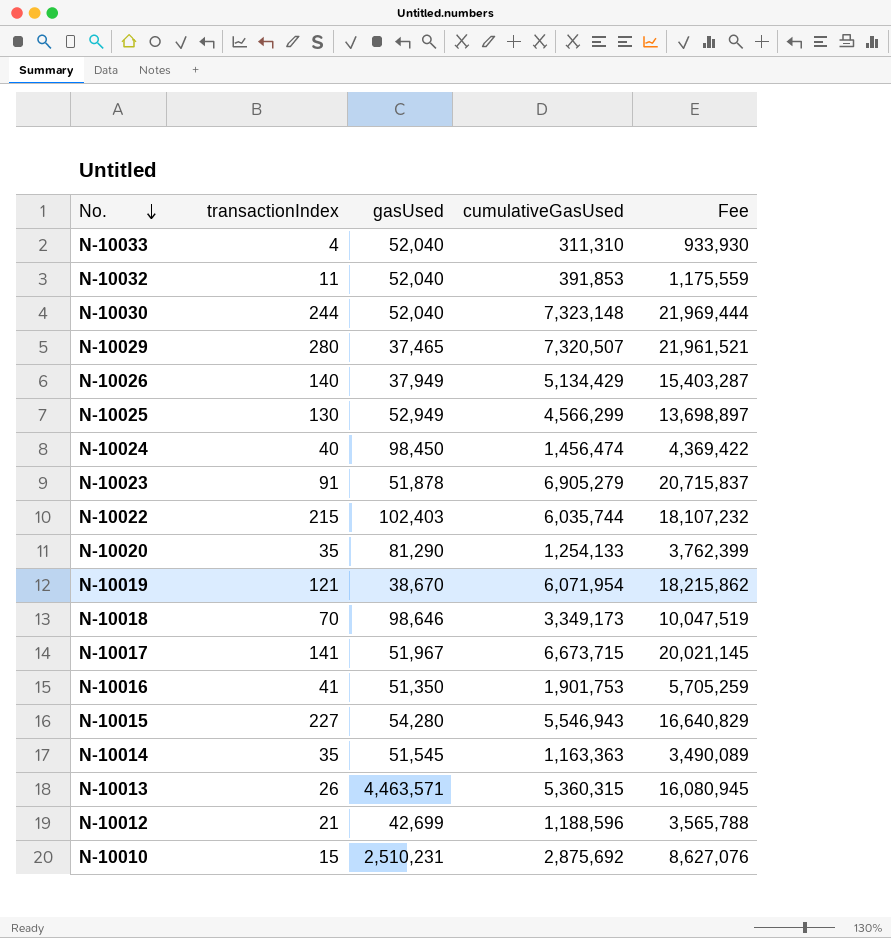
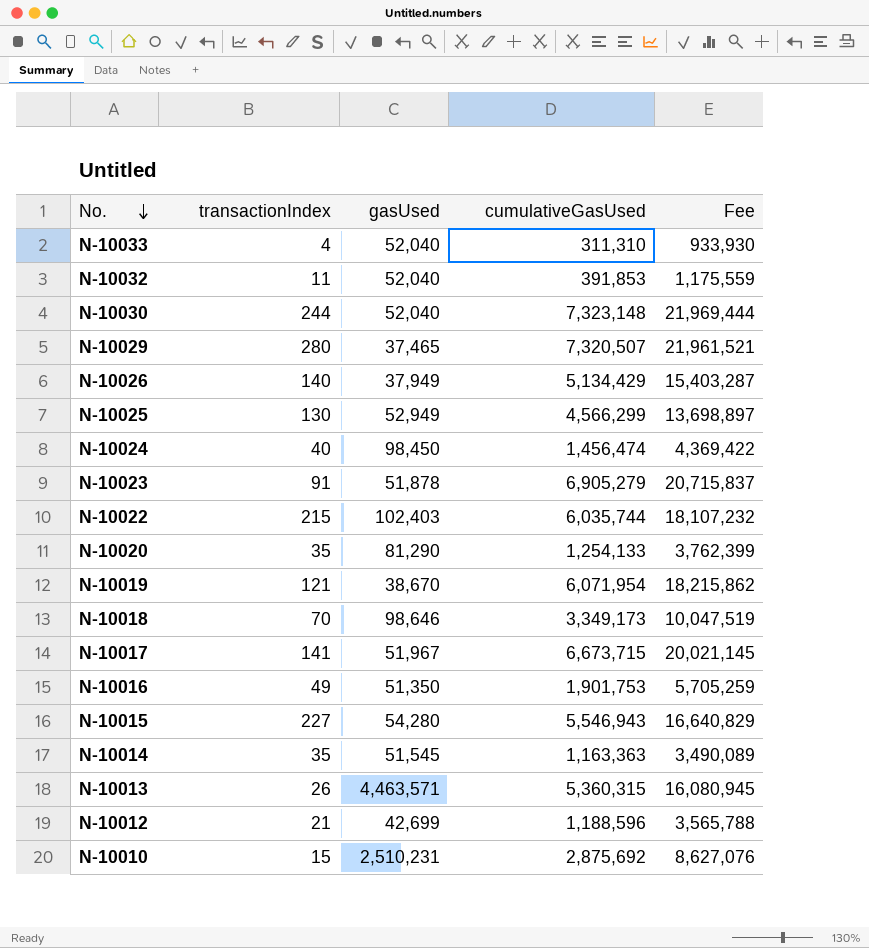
N-10016 | transactionIndex: 41 -> 49

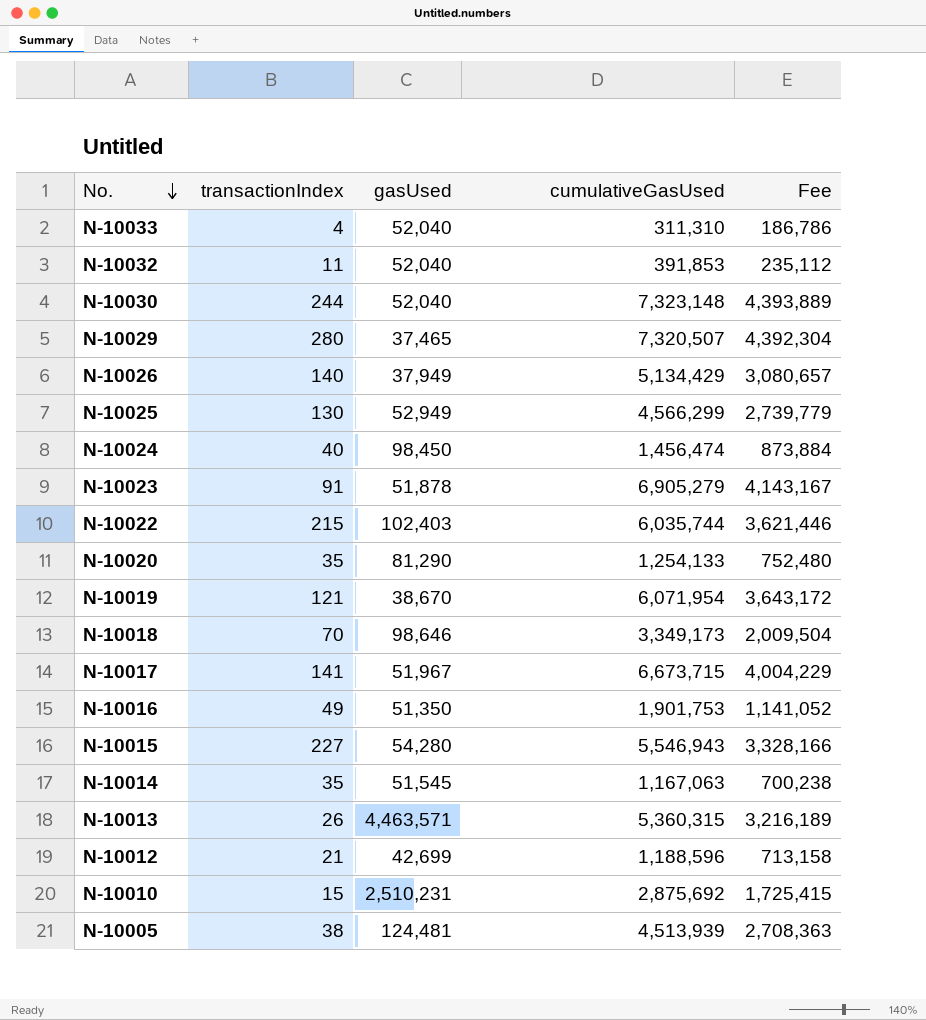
column Fee | formula: [cumulativeGasUsed] * 3 -> [cumulativeGasUsed] * 0.6
N-10014 | cumulativeGasUsed: 1,163,363 -> 1,167,063
row N-10005: none -> 38 | 124,481 | 4,513,939 | 2,708,363

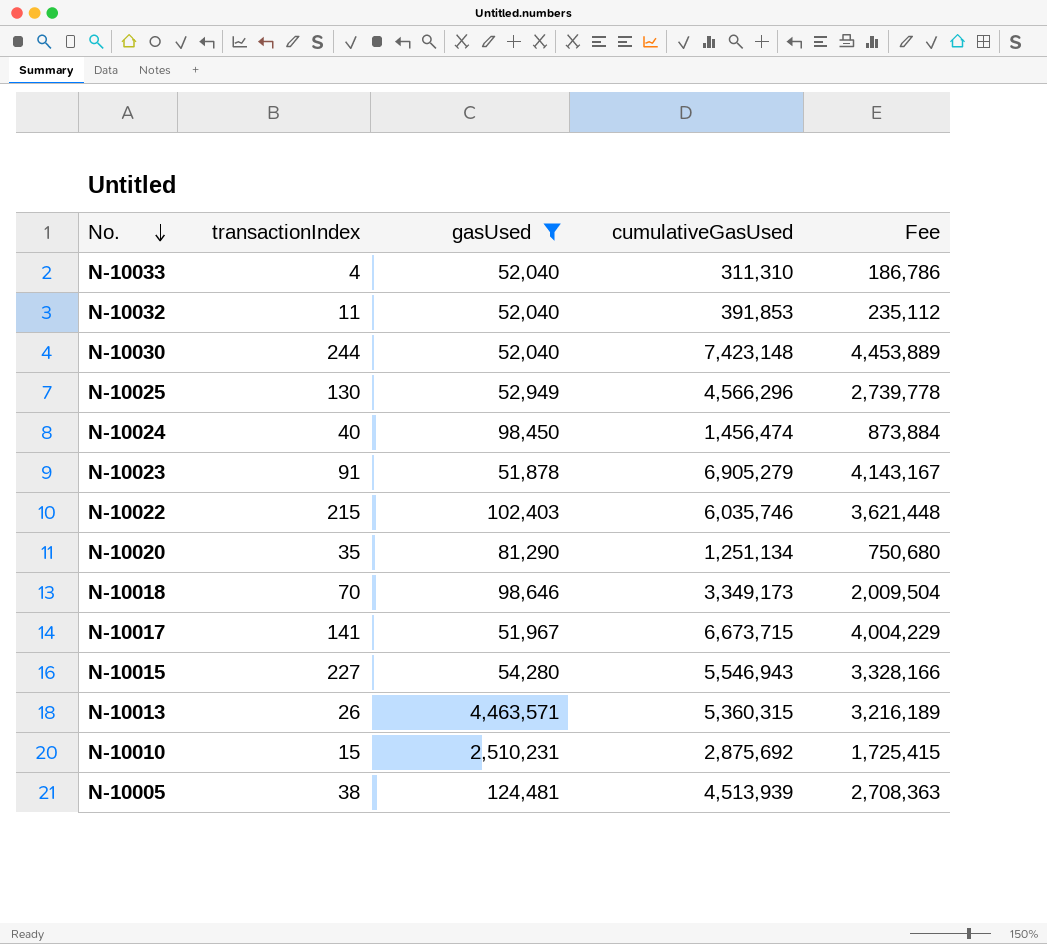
filter: none -> gasUsed >= 51,878
N-10030 | cumulativeGasUsed: 7,323,148 -> 7,423,148
N-10030 | Fee: 4,393,889 -> 4,453,889
N-10025 | cumulativeGasUsed: 4,566,299 -> 4,566,296
N-10025 | Fee: 2,739,779 -> 2,739,778
N-10022 | cumulativeGasUsed: 6,035,744 -> 6,035,746
N-10022 | Fee: 3,621,446 -> 3,621,448
N-10020 | cumulativeGasUsed: 1,254,133 -> 1,251,134
N-10020 | Fee: 752,480 -> 750,680

